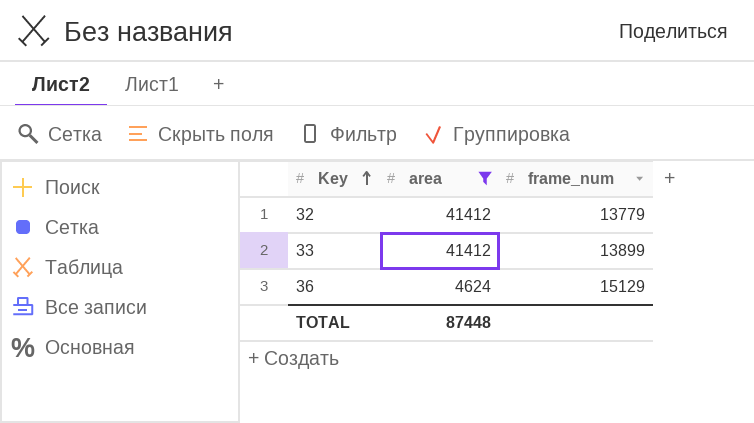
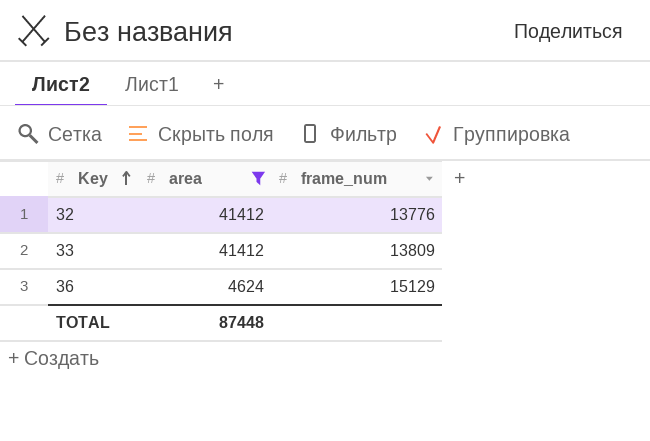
32 | frame_num: 13779 -> 13776
33 | frame_num: 13899 -> 13809

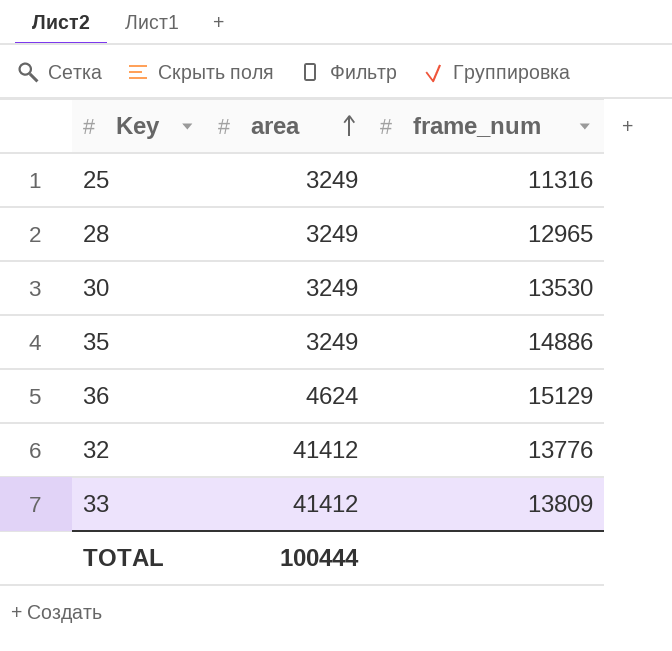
filter: area != 3249 -> none
row order: Key ascending -> area ascending
TOTAL | area: 87448 -> 100444

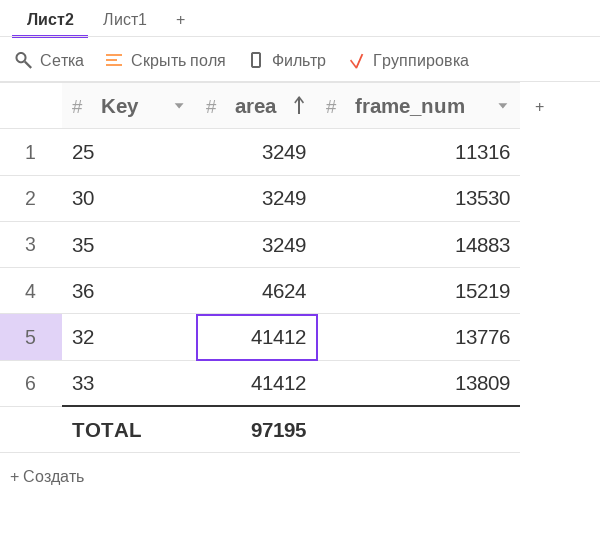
row 28: 3249 | 12965 -> none
35 | frame_num: 14886 -> 14883
36 | frame_num: 15129 -> 15219
TOTAL | area: 100444 -> 97195

